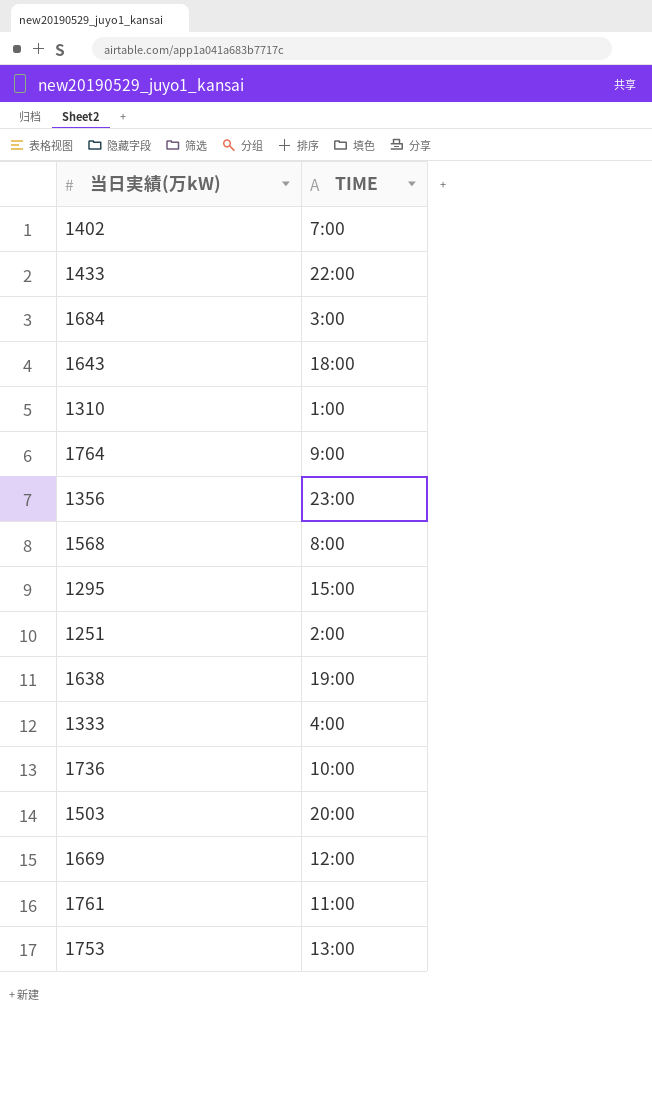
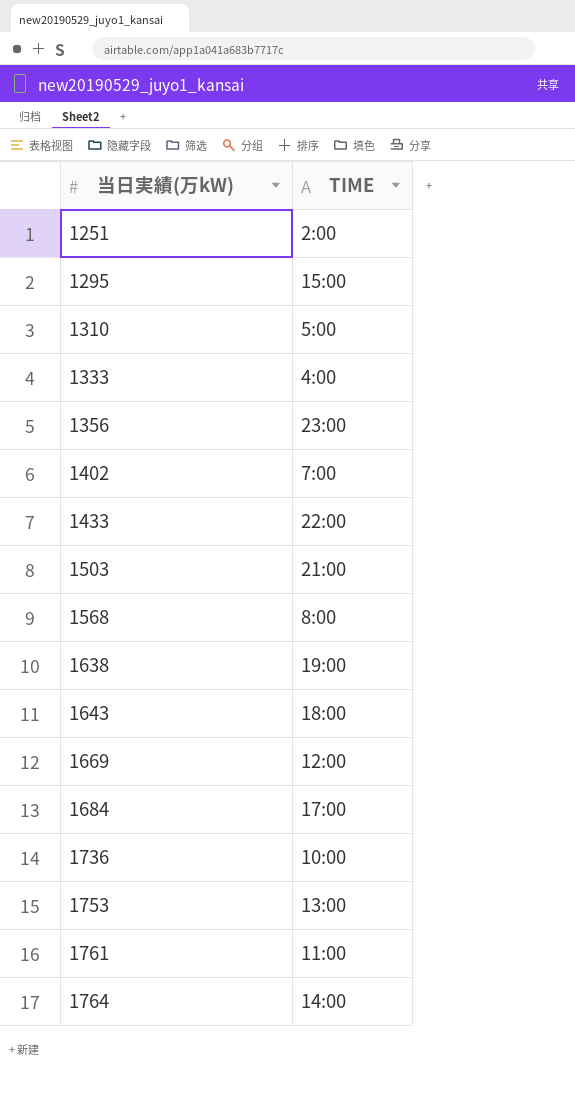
row order: none -> 当日実績(万kW) ascending
1310 | TIME: 1:00 -> 5:00
1503 | TIME: 20:00 -> 21:00
1684 | TIME: 3:00 -> 17:00
1764 | TIME: 9:00 -> 14:00

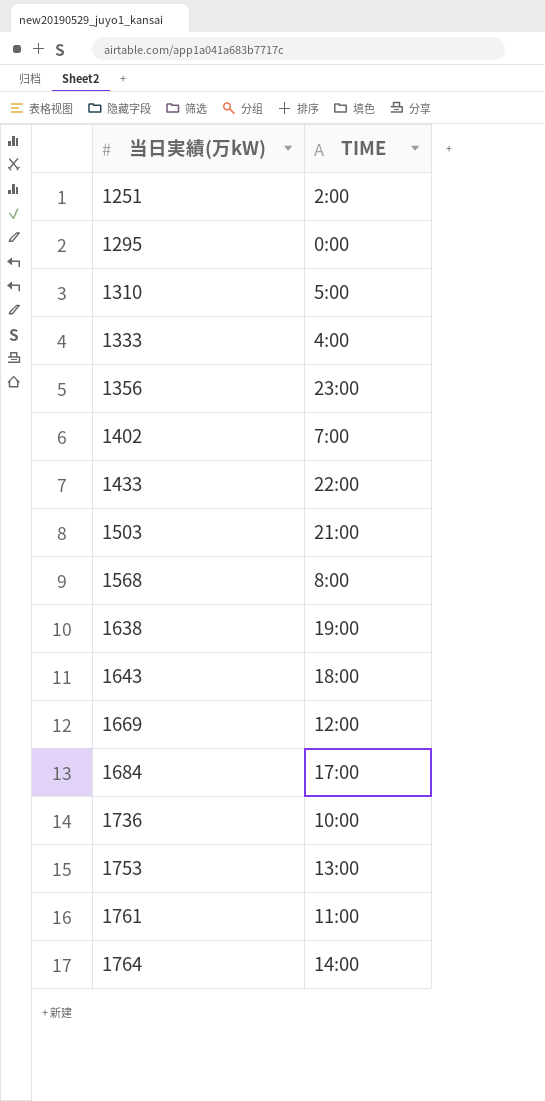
1295 | TIME: 15:00 -> 0:00

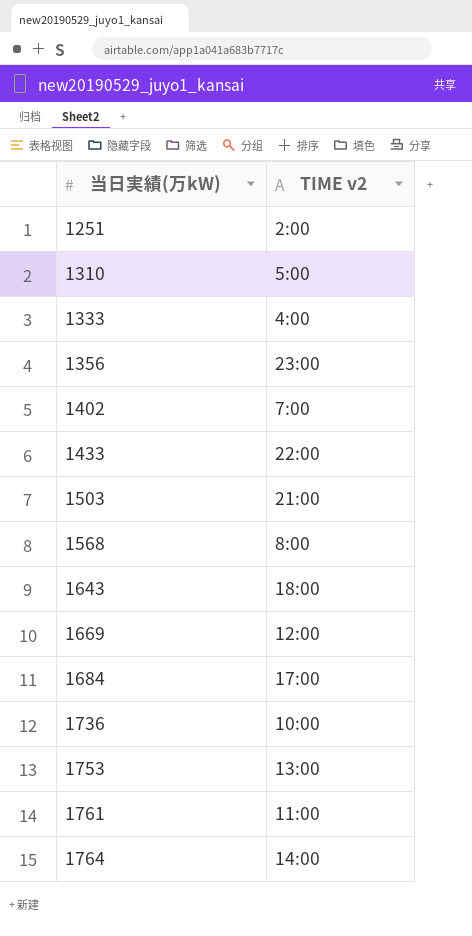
column name: TIME -> TIME v2
row 1295: 0:00 -> none
row 1638: 19:00 -> none

